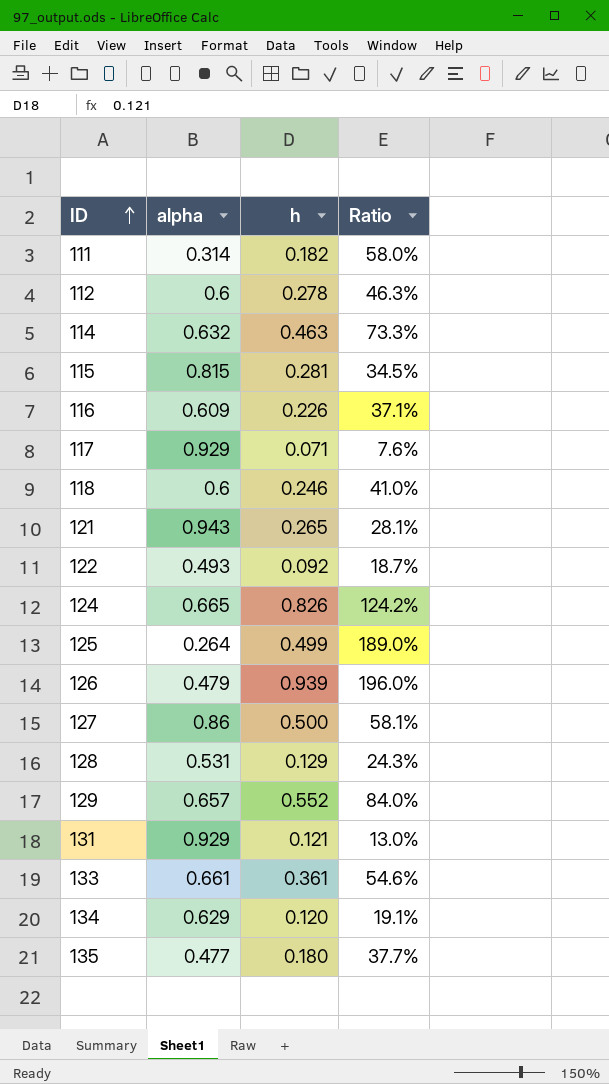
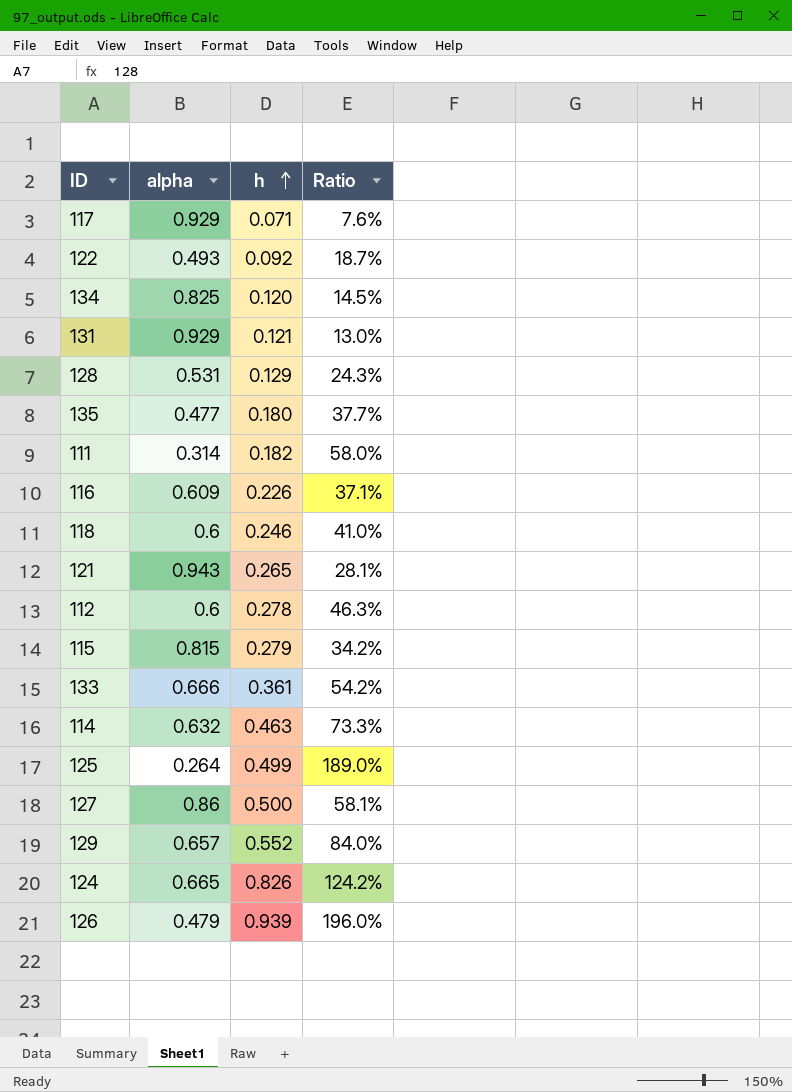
row order: ID ascending -> h ascending
134 | alpha: 0.629 -> 0.825
134 | Ratio: 19.1% -> 14.5%
115 | h: 0.281 -> 0.279
115 | Ratio: 34.5% -> 34.2%
133 | alpha: 0.661 -> 0.666
133 | Ratio: 54.6% -> 54.2%

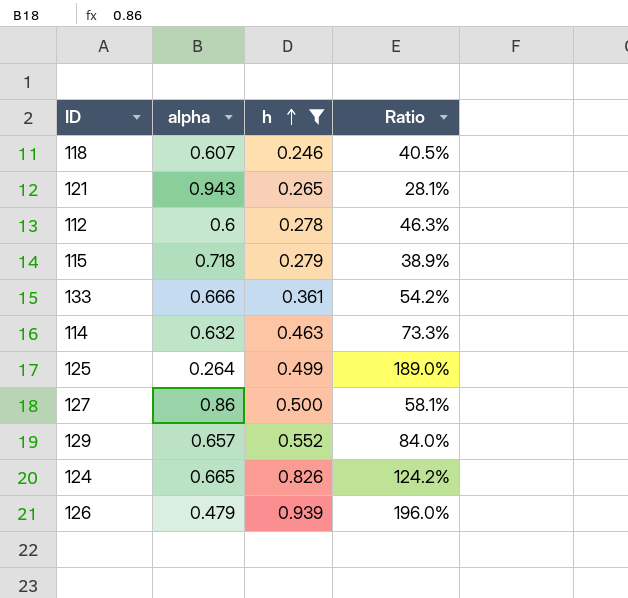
filter: none -> h >= 0.246
118 | alpha: 0.6 -> 0.607
118 | Ratio: 41.0% -> 40.5%
115 | alpha: 0.815 -> 0.718
115 | Ratio: 34.2% -> 38.9%

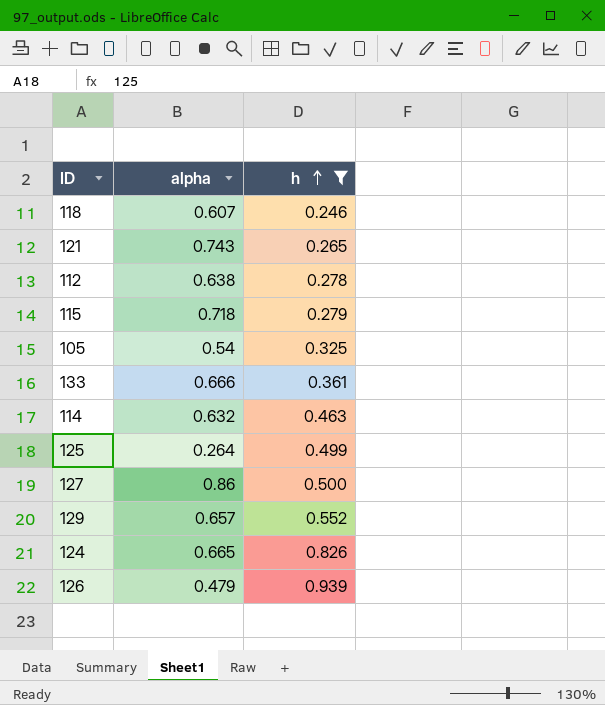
column Ratio | formula: [h] / [alpha] -> none
121 | alpha: 0.943 -> 0.743
112 | alpha: 0.6 -> 0.638
row 105: none -> 0.54 | 0.325

